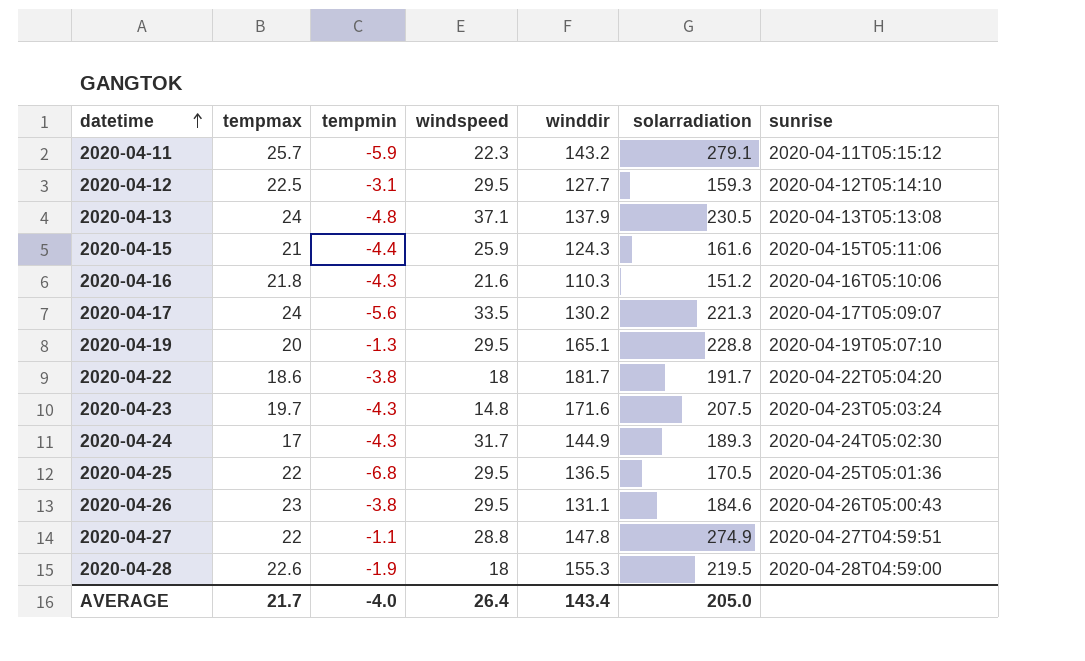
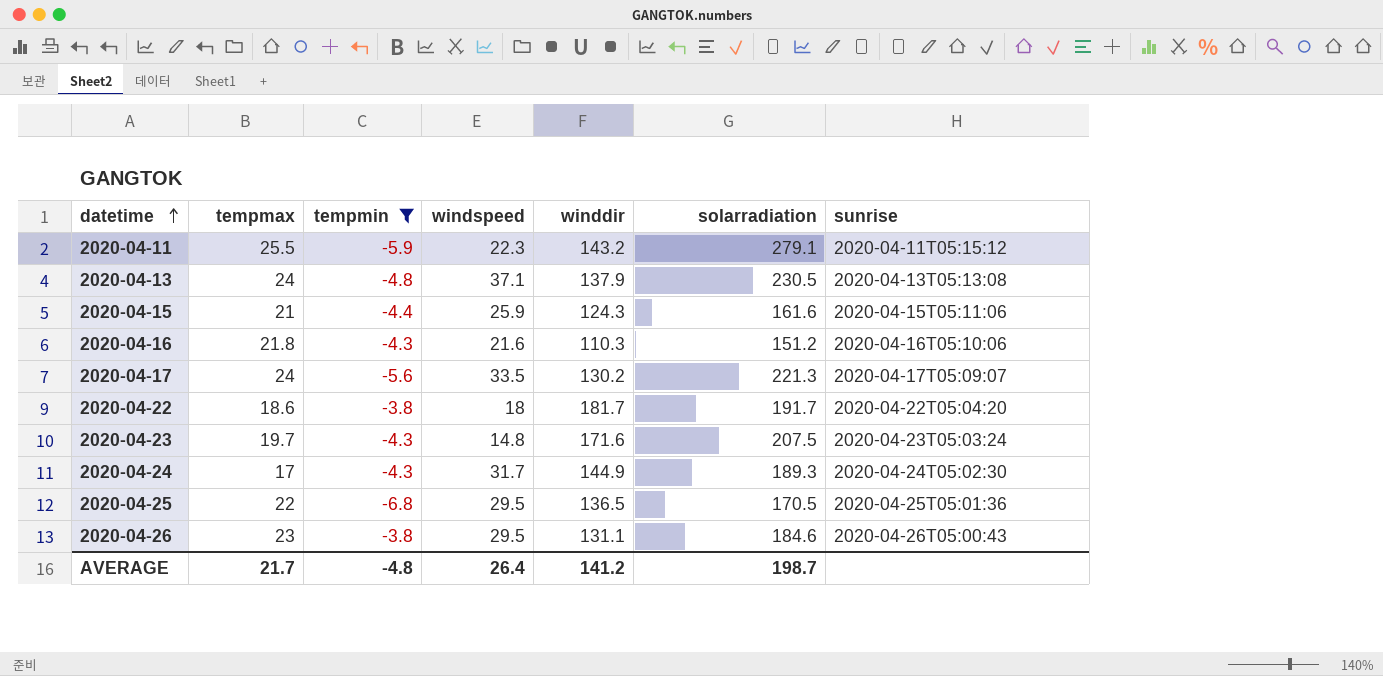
filter: none -> tempmin <= -3.8
2020-04-11 | tempmax: 25.7 -> 25.5
AVERAGE | tempmin: -4.0 -> -4.8
AVERAGE | winddir: 143.4 -> 141.2
AVERAGE | solarradiation: 205.0 -> 198.7

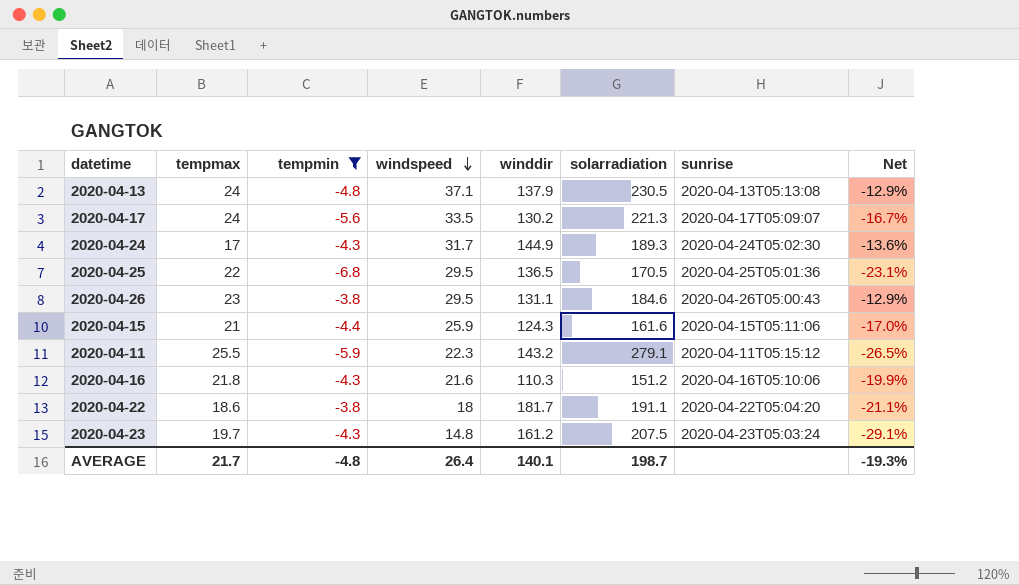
row order: datetime ascending -> windspeed descending
column Net | formula: none -> [tempmin] / [windspeed]
2020-04-22 | solarradiation: 191.7 -> 191.1
2020-04-23 | winddir: 171.6 -> 161.2
AVERAGE | winddir: 141.2 -> 140.1

